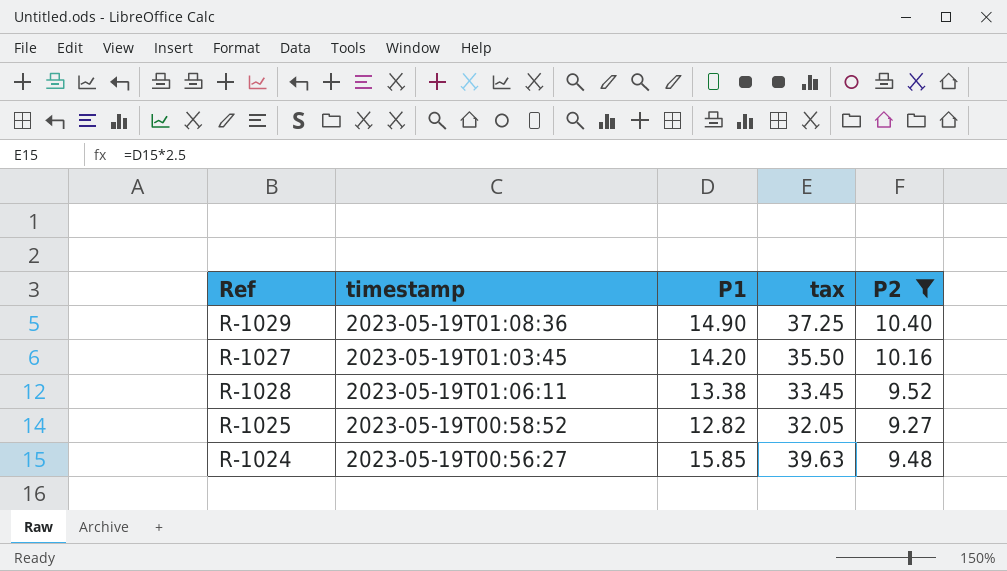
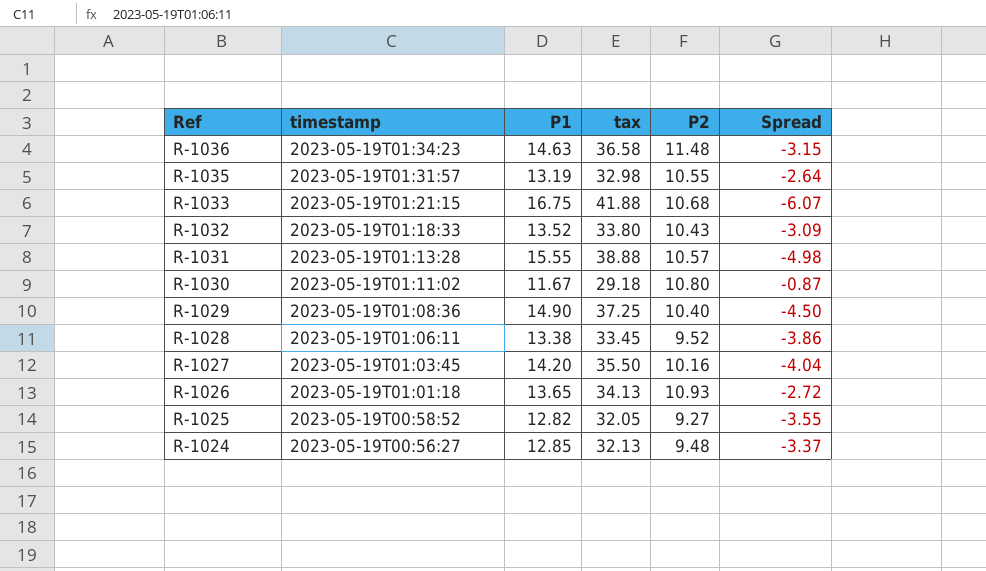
filter: P2 <= 10.40 -> none
row order: none -> Ref descending
column Spread | formula: none -> [P2] - [P1]
R-1024 | P1: 15.85 -> 12.85
R-1024 | tax: 39.63 -> 32.13

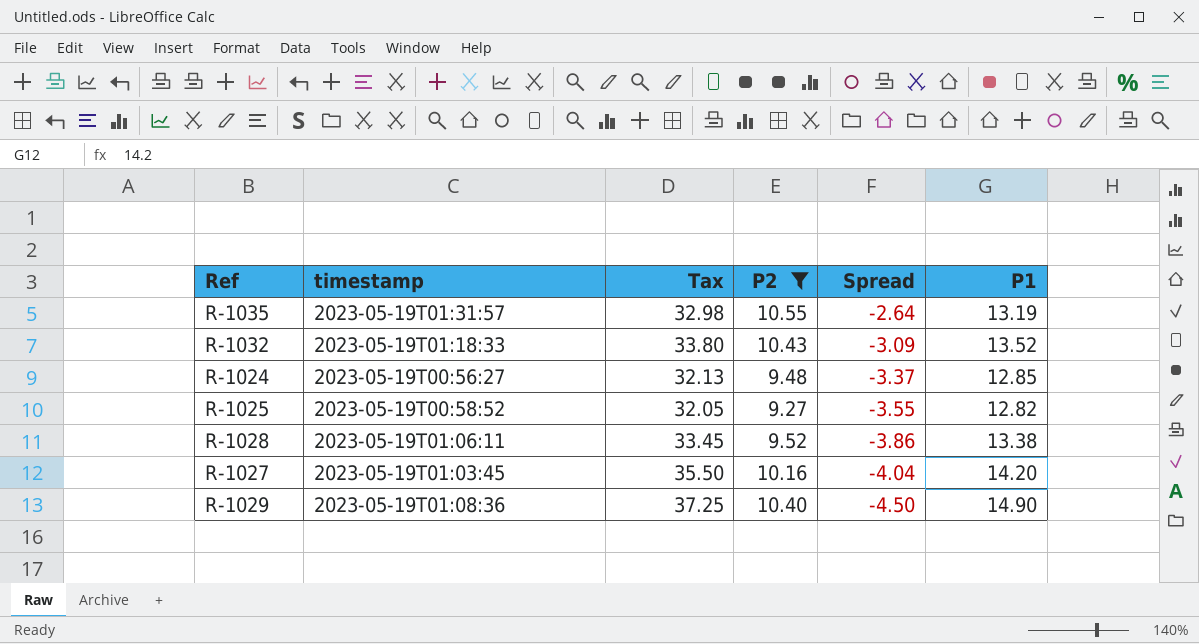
filter: none -> P2 <= 10.55
row order: Ref descending -> Spread descending
column name: tax -> Tax
column P1 | position: 3 -> 6

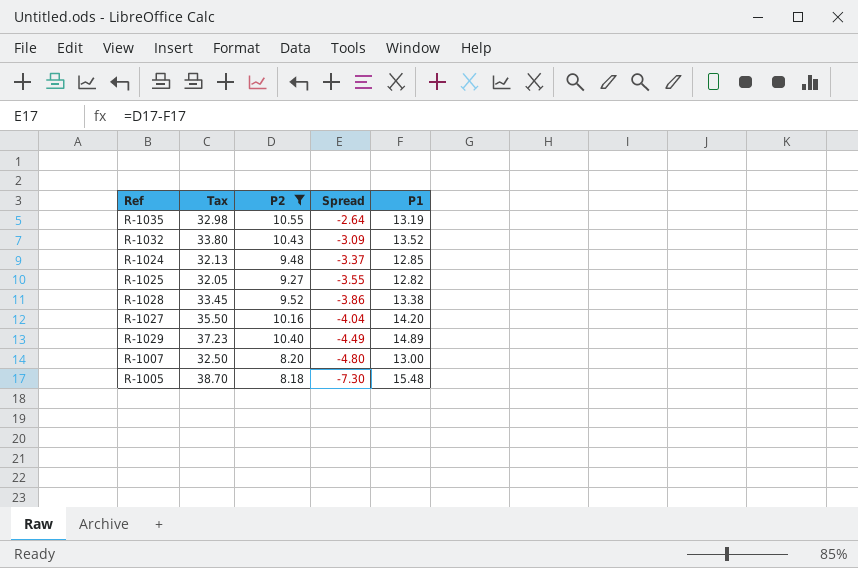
column timestamp | position: 2 -> none
R-1029 | Tax: 37.25 -> 37.23
R-1029 | Spread: -4.50 -> -4.49
R-1029 | P1: 14.90 -> 14.89
row R-1007: none -> 32.50 | 8.20 | -4.80 | 13.00
row R-1005: none -> 38.70 | 8.18 | -7.30 | 15.48

